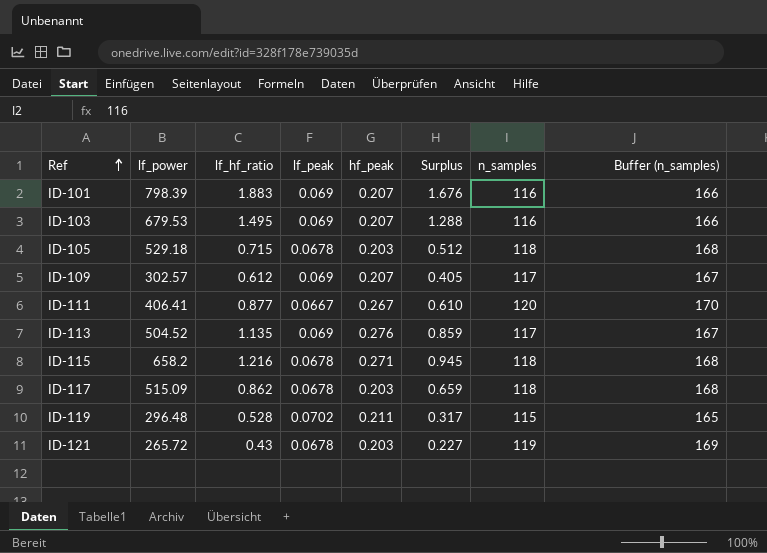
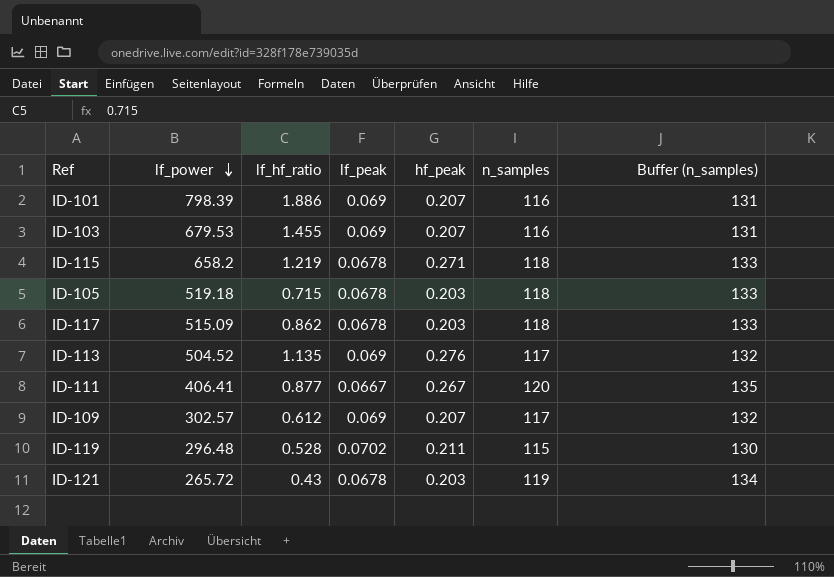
row order: Ref ascending -> lf_power descending
column Surplus | formula: [lf_hf_ratio] - [hf_peak] -> none
column Buffer (n_samples) | formula: [n_samples] + 50 -> [n_samples] + 15
ID-101 | lf_hf_ratio: 1.883 -> 1.886
ID-103 | lf_hf_ratio: 1.495 -> 1.455
ID-115 | lf_hf_ratio: 1.216 -> 1.219
ID-105 | lf_power: 529.18 -> 519.18

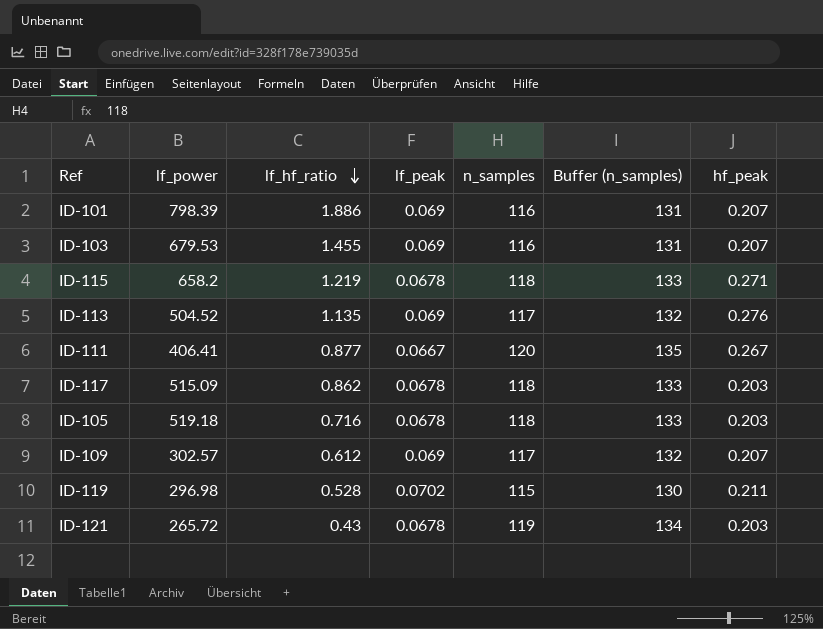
row order: lf_power descending -> lf_hf_ratio descending
column hf_peak | position: 5 -> 7
ID-105 | lf_hf_ratio: 0.715 -> 0.716
ID-119 | lf_power: 296.48 -> 296.98

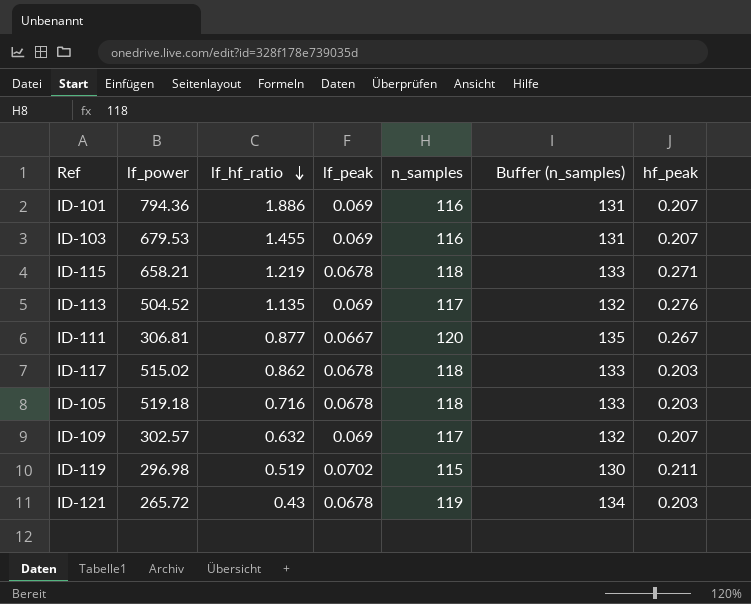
ID-101 | lf_power: 798.39 -> 794.36
ID-115 | lf_power: 658.2 -> 658.21
ID-111 | lf_power: 406.41 -> 306.81
ID-117 | lf_power: 515.09 -> 515.02
ID-109 | lf_hf_ratio: 0.612 -> 0.632
ID-119 | lf_hf_ratio: 0.528 -> 0.519

